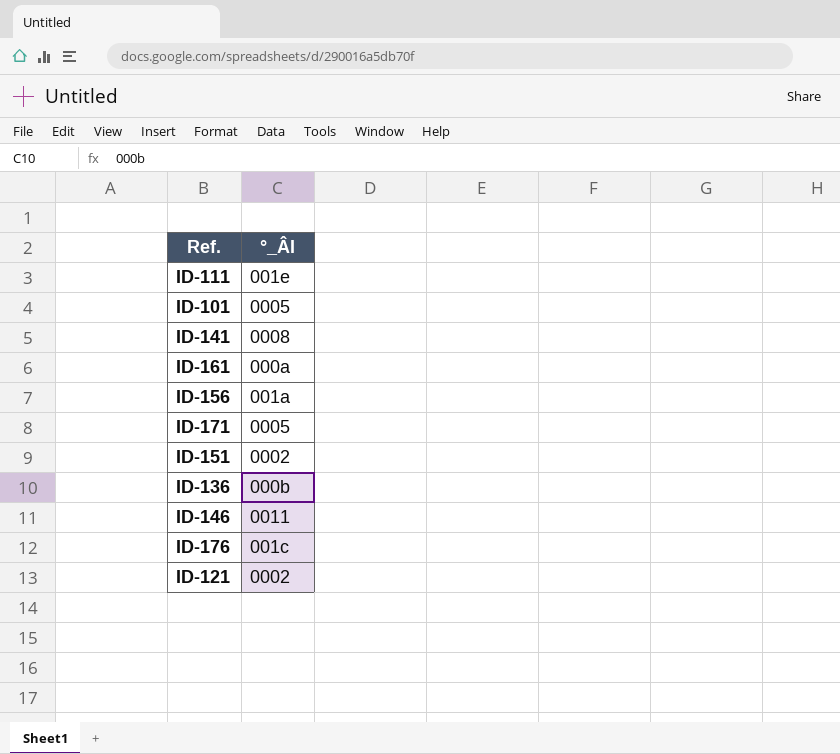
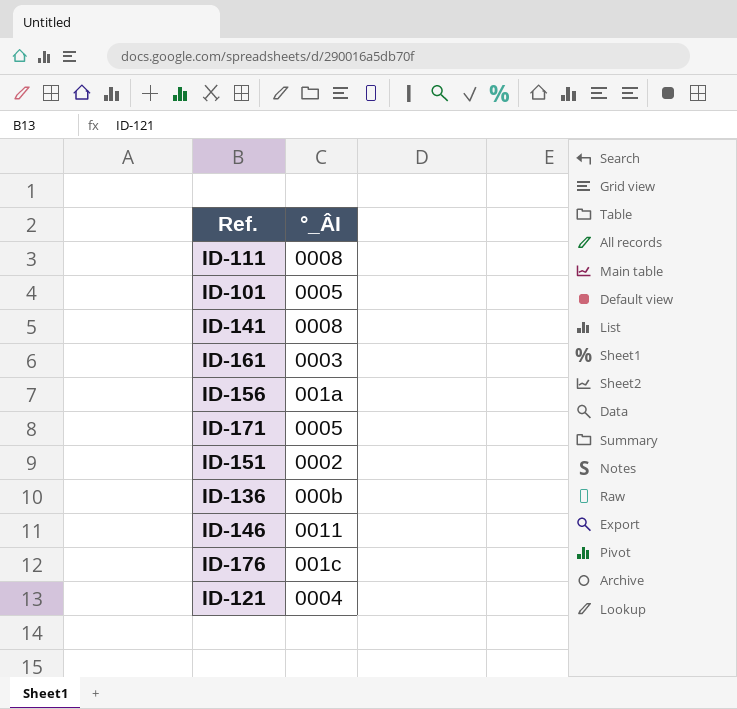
ID-111 | °_ÂI: 001e -> 0008
ID-161 | °_ÂI: 000a -> 0003
ID-121 | °_ÂI: 0002 -> 0004

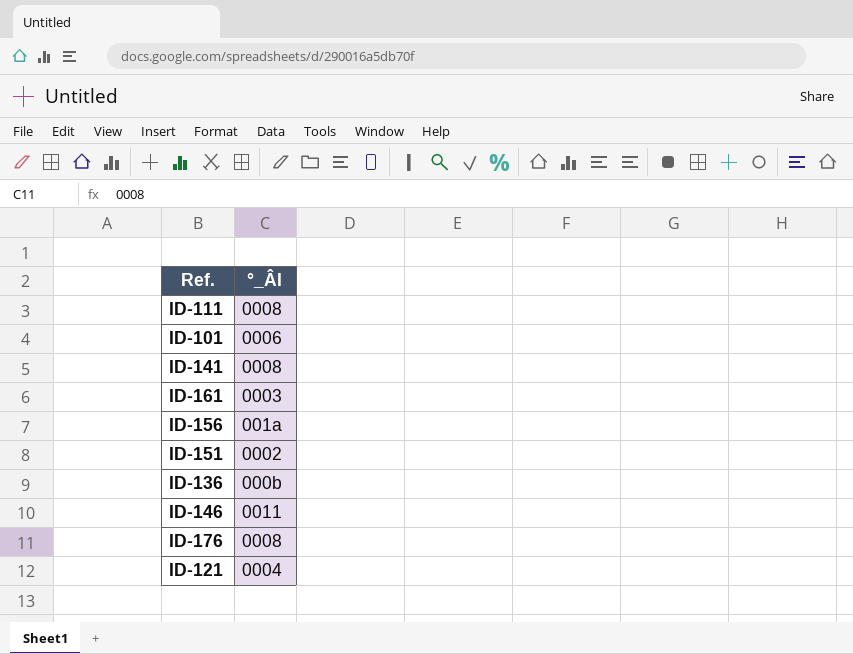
row ID-171: 0005 -> none
ID-101 | °_ÂI: 0005 -> 0006
ID-176 | °_ÂI: 001c -> 0008

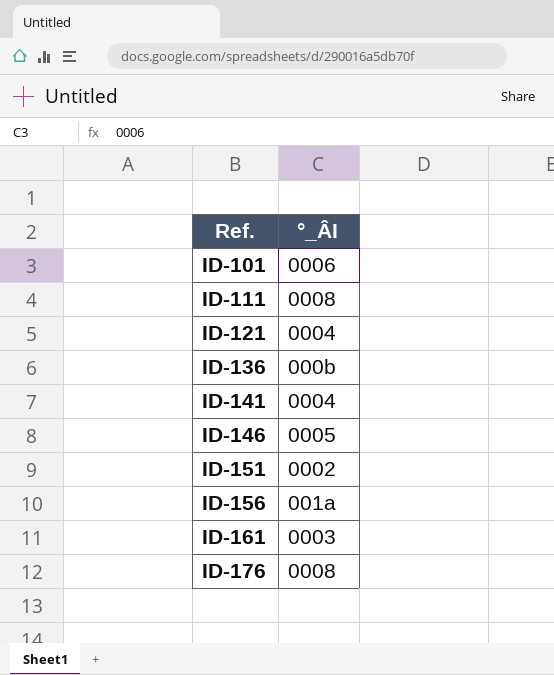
row order: none -> Ref. ascending
ID-141 | °_ÂI: 0008 -> 0004
ID-146 | °_ÂI: 0011 -> 0005

